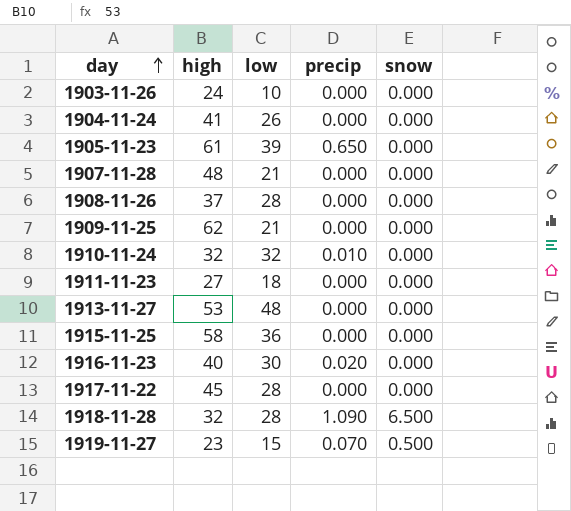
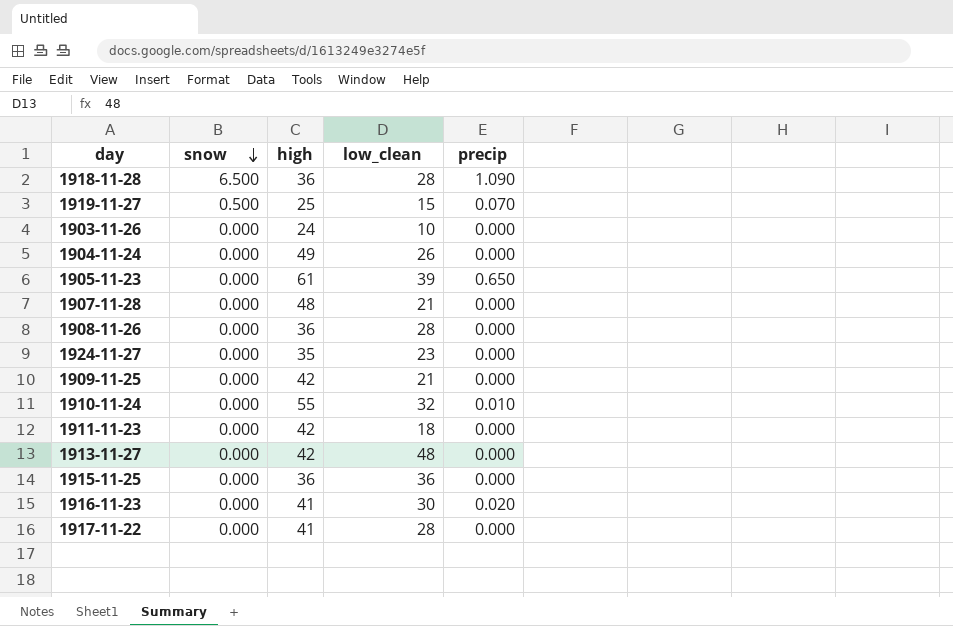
row order: day ascending -> snow descending
column snow | position: 5 -> 2
column name: low -> low_clean
1918-11-28 | high: 32 -> 36
1919-11-27 | high: 23 -> 25
1904-11-24 | high: 41 -> 49
1908-11-26 | high: 37 -> 36
row 1924-11-27: none -> 0.000 | 35 | 23 | 0.000
1909-11-25 | high: 62 -> 42
1910-11-24 | high: 32 -> 55
1911-11-23 | high: 27 -> 42
1913-11-27 | high: 53 -> 42
1915-11-25 | high: 58 -> 36
1916-11-23 | high: 40 -> 41
1917-11-22 | high: 45 -> 41

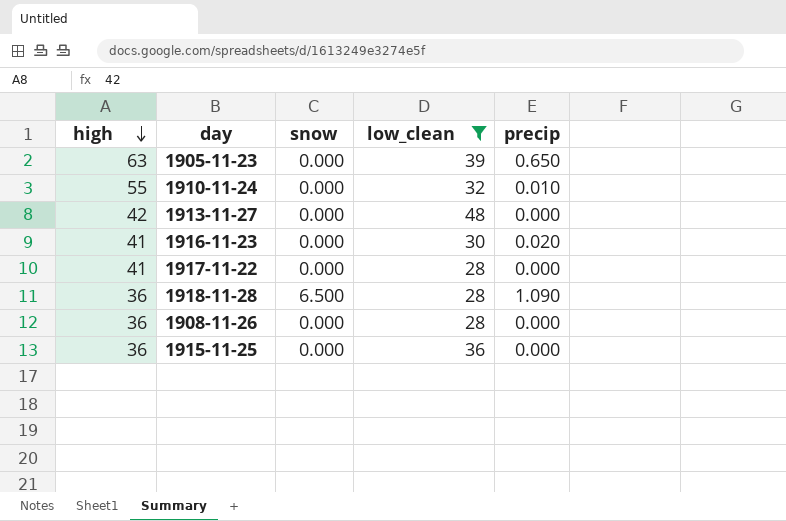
filter: none -> low_clean >= 28
row order: snow descending -> high descending
column high | position: 3 -> 1
1905-11-23 | high: 61 -> 63

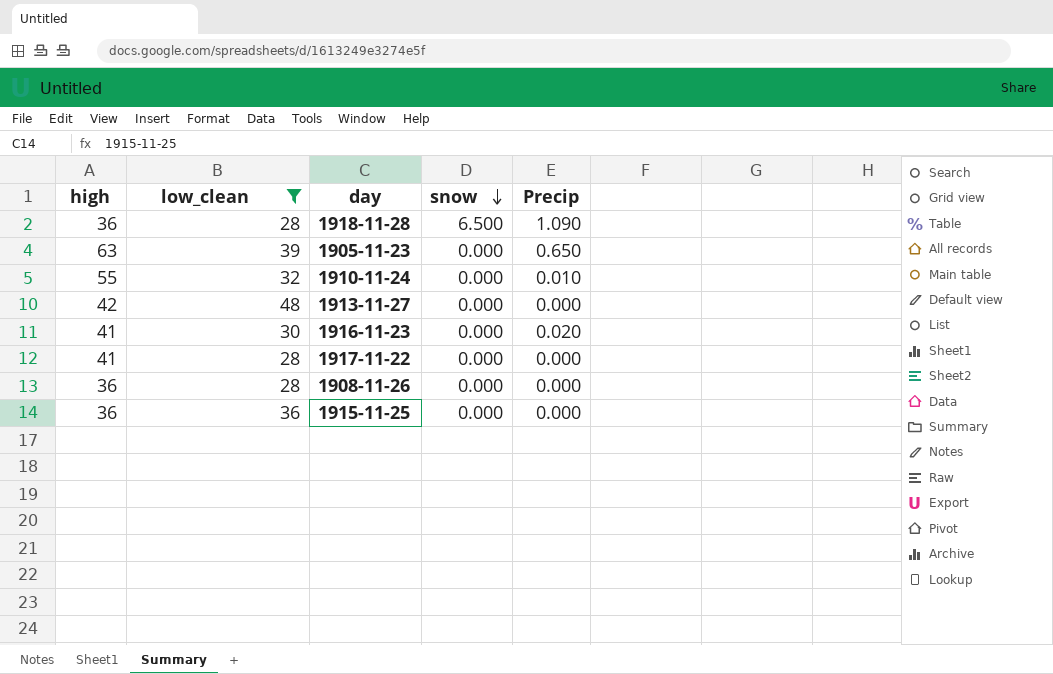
row order: high descending -> snow descending
column low_clean | position: 4 -> 2
column name: precip -> Precip

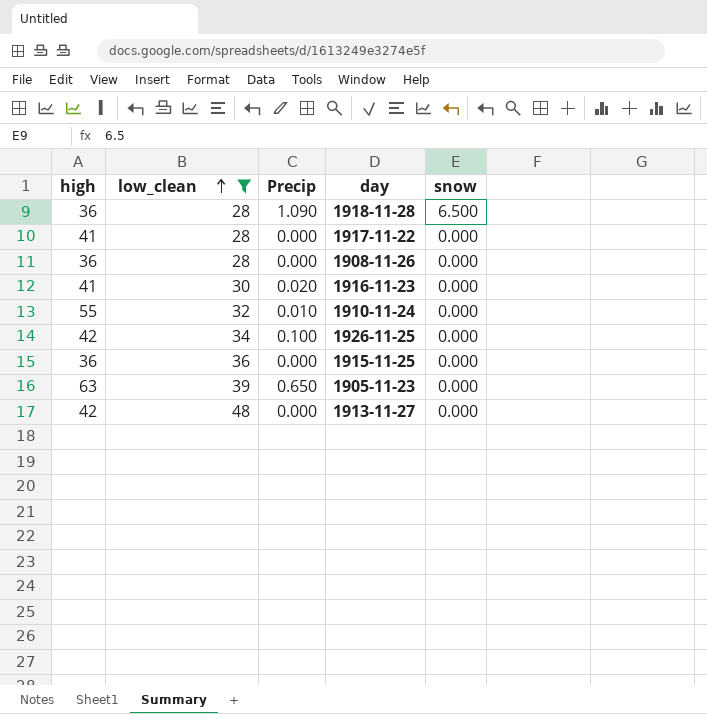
row order: snow descending -> low_clean ascending
column Precip | position: 5 -> 3
row 1926-11-25: none -> 42 | 34 | 0.100 | 0.000

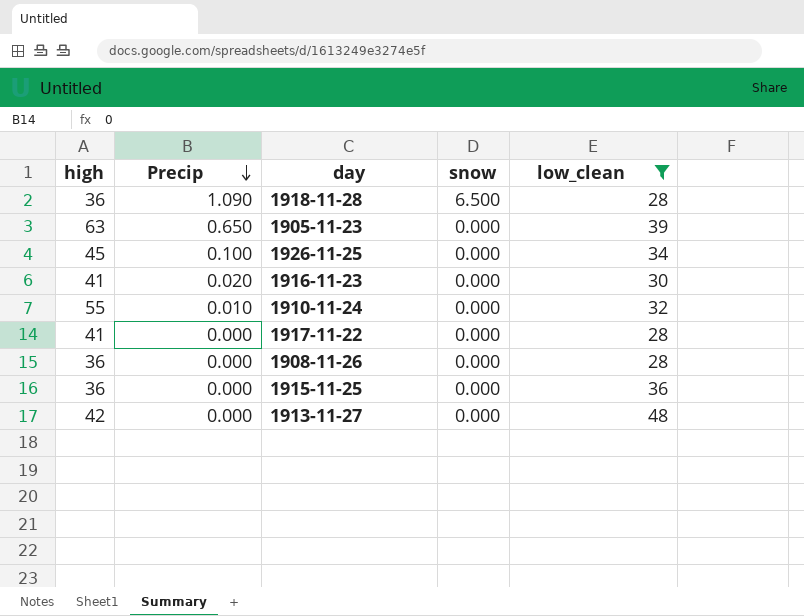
row order: low_clean ascending -> Precip descending
column low_clean | position: 2 -> 5
1926-11-25 | high: 42 -> 45

